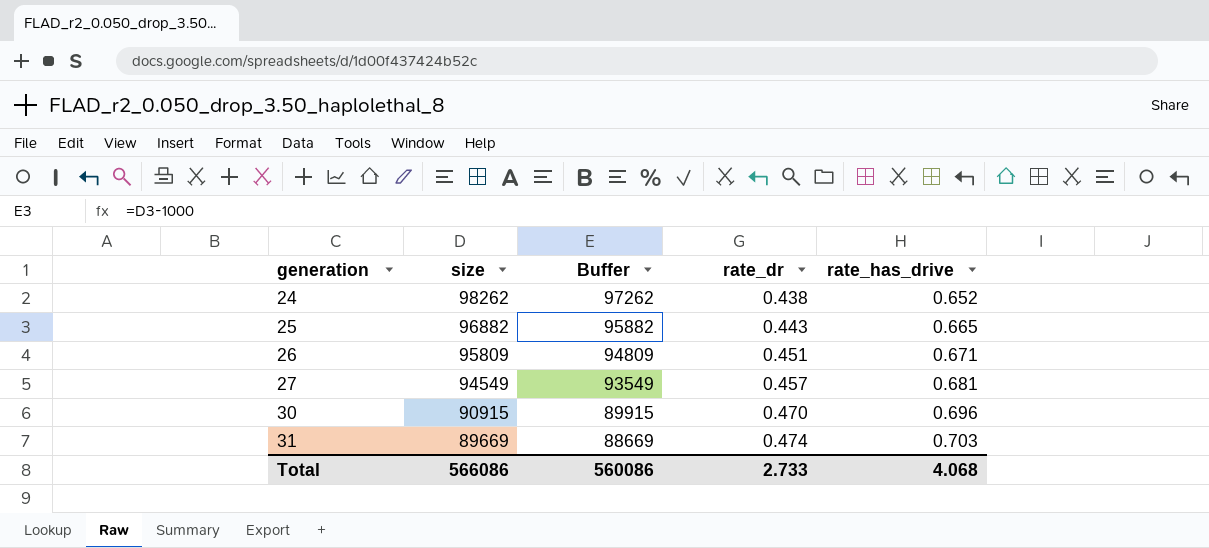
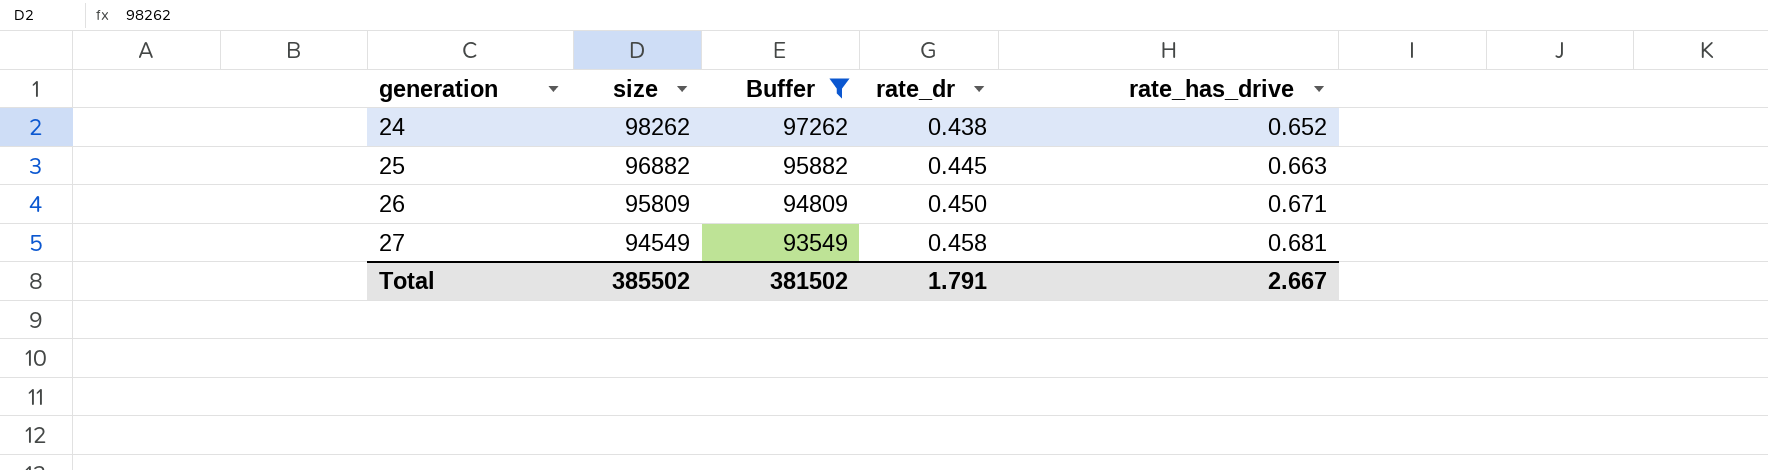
filter: none -> Buffer >= 93549
25 | rate_dr: 0.443 -> 0.445
25 | rate_has_drive: 0.665 -> 0.663
26 | rate_dr: 0.451 -> 0.450
27 | rate_dr: 0.457 -> 0.458
Total | size: 566086 -> 385502
Total | Buffer: 560086 -> 381502
Total | rate_dr: 2.733 -> 1.791
Total | rate_has_drive: 4.068 -> 2.667

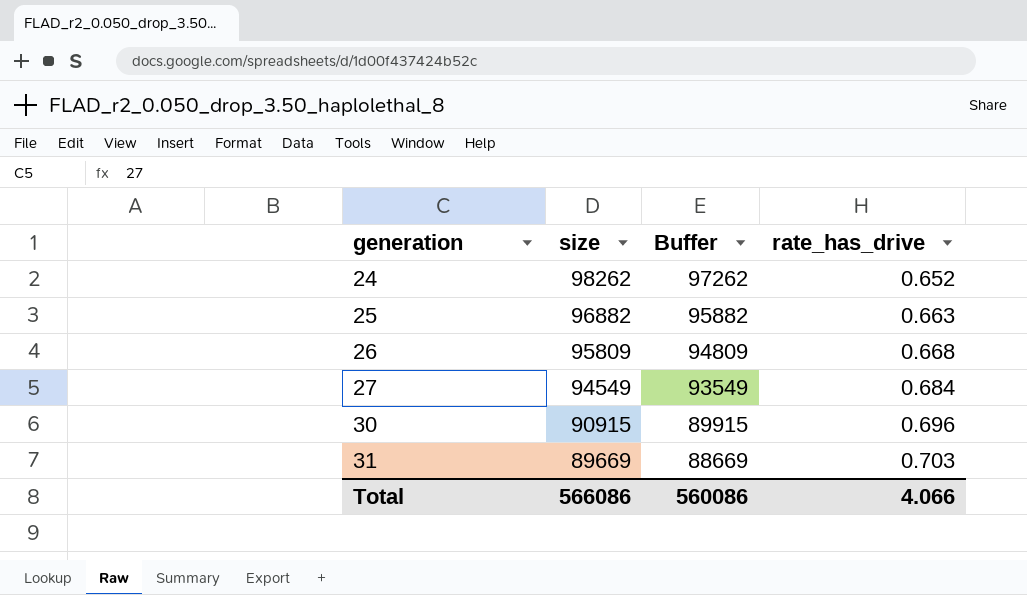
filter: Buffer >= 93549 -> none
column rate_dr | position: 4 -> none
26 | rate_has_drive: 0.671 -> 0.668
27 | rate_has_drive: 0.681 -> 0.684
Total | size: 385502 -> 566086
Total | Buffer: 381502 -> 560086
Total | rate_has_drive: 2.667 -> 4.066

